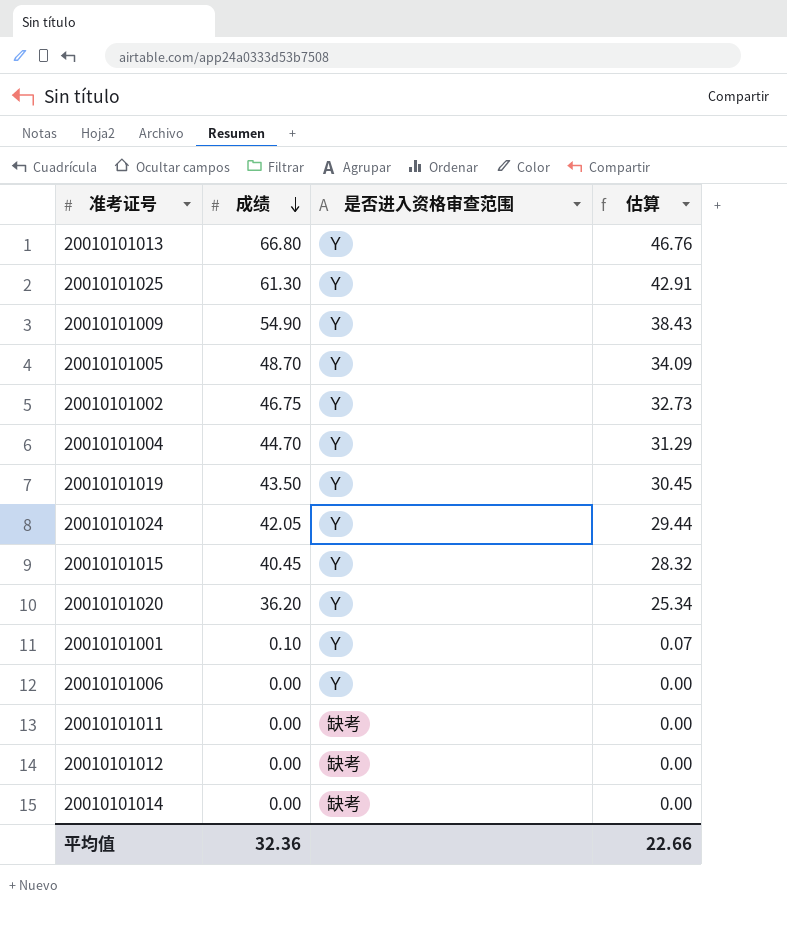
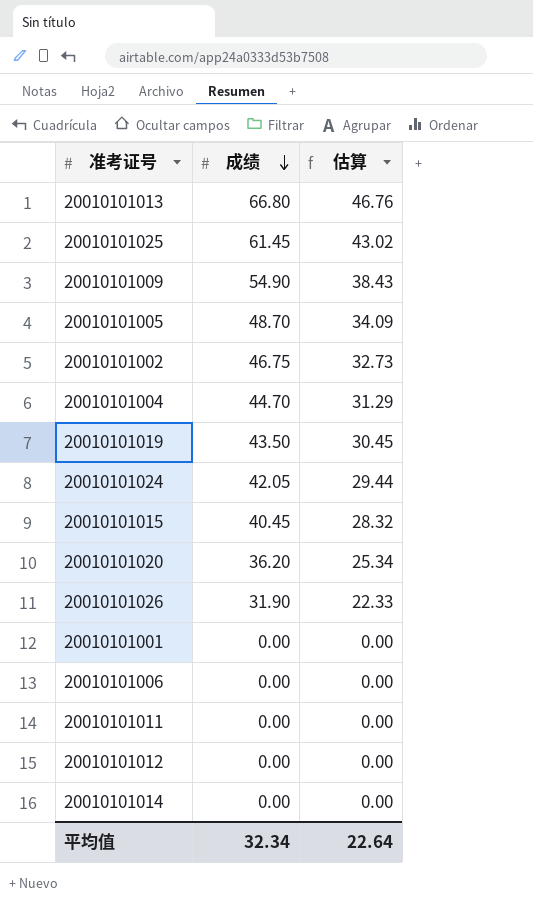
column 是否进入资格审查范围 | position: 3 -> none
20010101025 | 成绩: 61.30 -> 61.45
20010101025 | 估算: 42.91 -> 43.02
row 20010101026: none -> 31.90 | 22.33
20010101001 | 成绩: 0.10 -> 0.00
20010101001 | 估算: 0.07 -> 0.00
平均值 | 成绩: 32.36 -> 32.34
平均值 | 估算: 22.66 -> 22.64

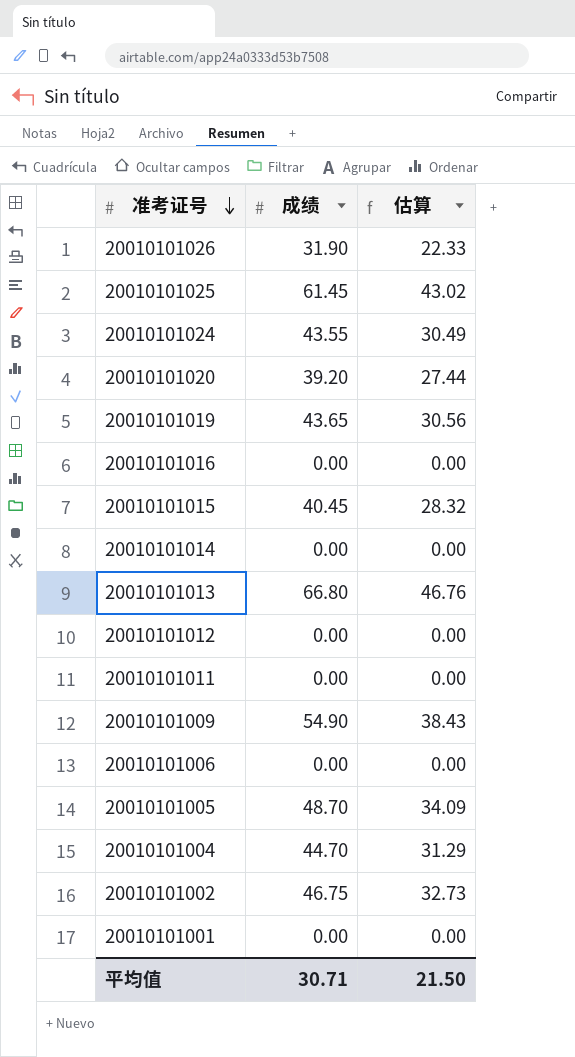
row order: 成绩 descending -> 准考证号 descending
20010101024 | 成绩: 42.05 -> 43.55
20010101024 | 估算: 29.44 -> 30.49
20010101020 | 成绩: 36.20 -> 39.20
20010101020 | 估算: 25.34 -> 27.44
20010101019 | 成绩: 43.50 -> 43.65
20010101019 | 估算: 30.45 -> 30.56
row 20010101016: none -> 0.00 | 0.00
平均值 | 成绩: 32.34 -> 30.71
平均值 | 估算: 22.64 -> 21.50

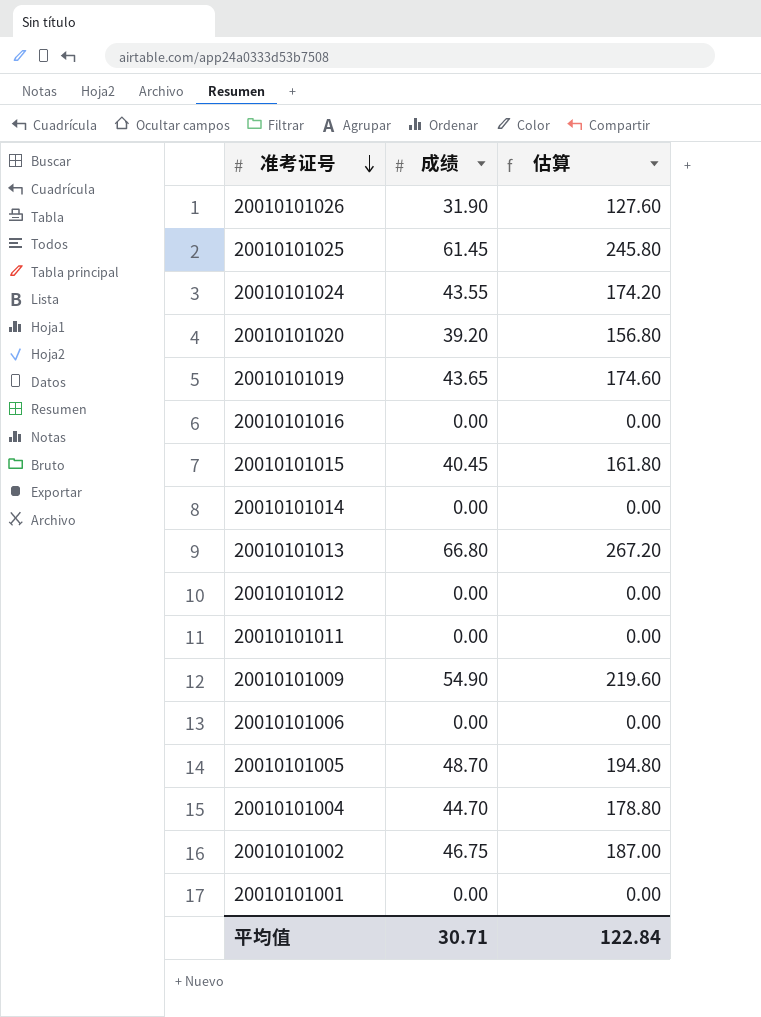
column 估算 | formula: [成绩] * 0.7 -> [成绩] * 4
平均值 | 估算: 21.50 -> 122.84

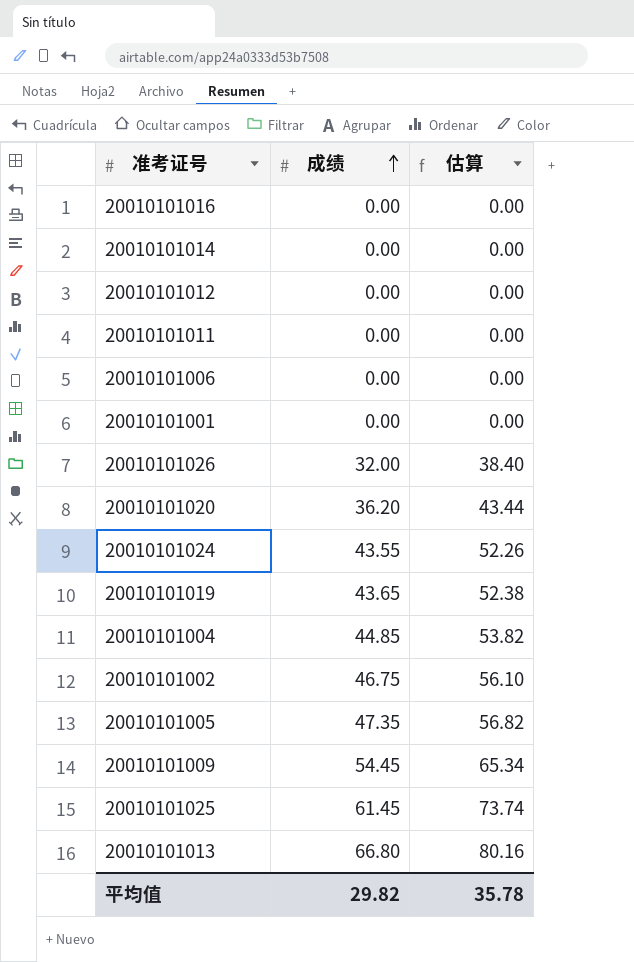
row order: 准考证号 descending -> 成绩 ascending
column 估算 | formula: [成绩] * 4 -> [成绩] * 1.2
row 20010101015: 40.45 | 161.80 -> none
20010101026 | 成绩: 31.90 -> 32.00
20010101020 | 成绩: 39.20 -> 36.20
20010101004 | 成绩: 44.70 -> 44.85
20010101005 | 成绩: 48.70 -> 47.35
20010101009 | 成绩: 54.90 -> 54.45
平均值 | 成绩: 30.71 -> 29.82
平均值 | 估算: 122.84 -> 35.78

